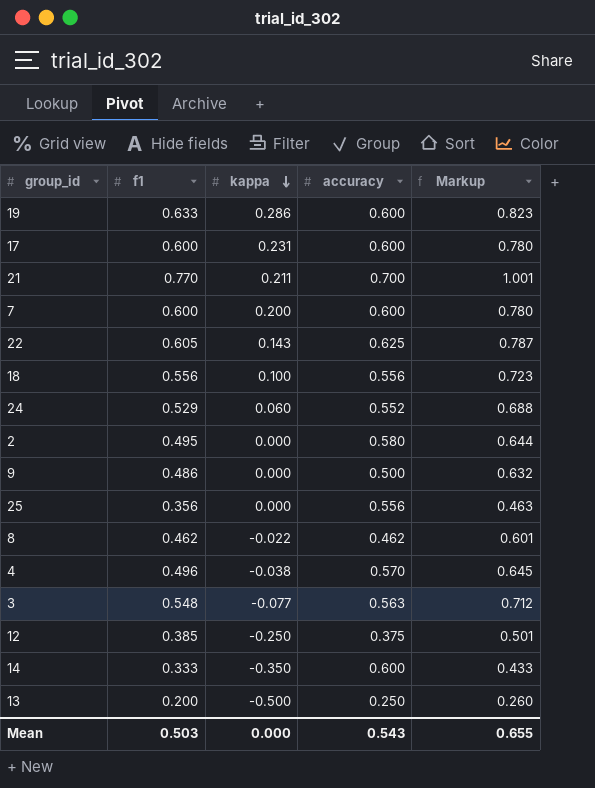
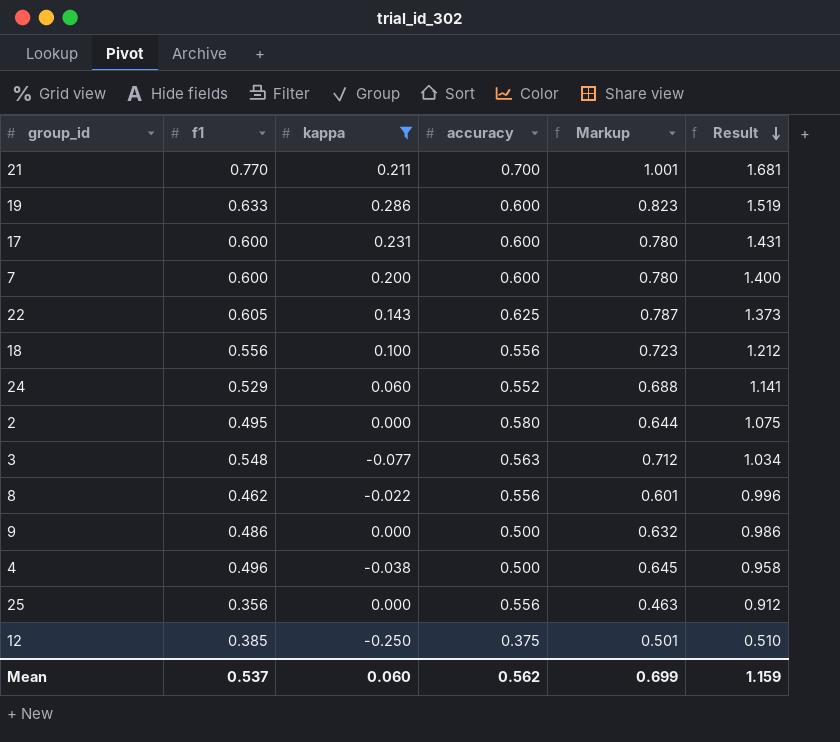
filter: none -> kappa >= -0.250
row order: kappa descending -> Result descending
column Result | formula: none -> [f1] + [kappa] + [accuracy]
8 | accuracy: 0.462 -> 0.556
4 | accuracy: 0.570 -> 0.500
Mean | f1: 0.503 -> 0.537
Mean | kappa: 0.000 -> 0.060
Mean | accuracy: 0.543 -> 0.562
Mean | Markup: 0.655 -> 0.699

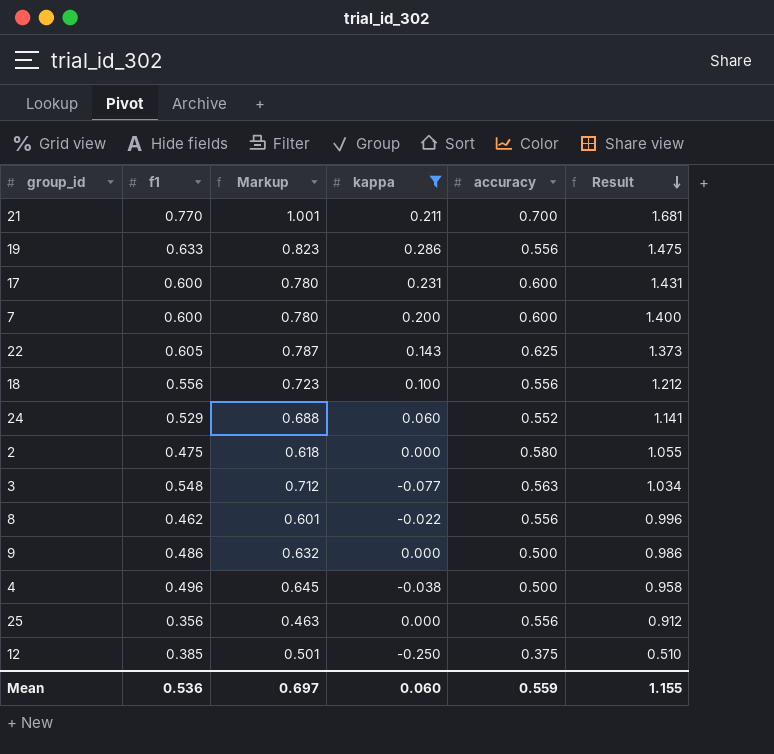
column Markup | position: 5 -> 3
19 | accuracy: 0.600 -> 0.556
19 | Result: 1.519 -> 1.475
2 | f1: 0.495 -> 0.475
2 | Markup: 0.644 -> 0.618
2 | Result: 1.075 -> 1.055
Mean | f1: 0.537 -> 0.536
Mean | Markup: 0.699 -> 0.697
Mean | accuracy: 0.562 -> 0.559
Mean | Result: 1.159 -> 1.155

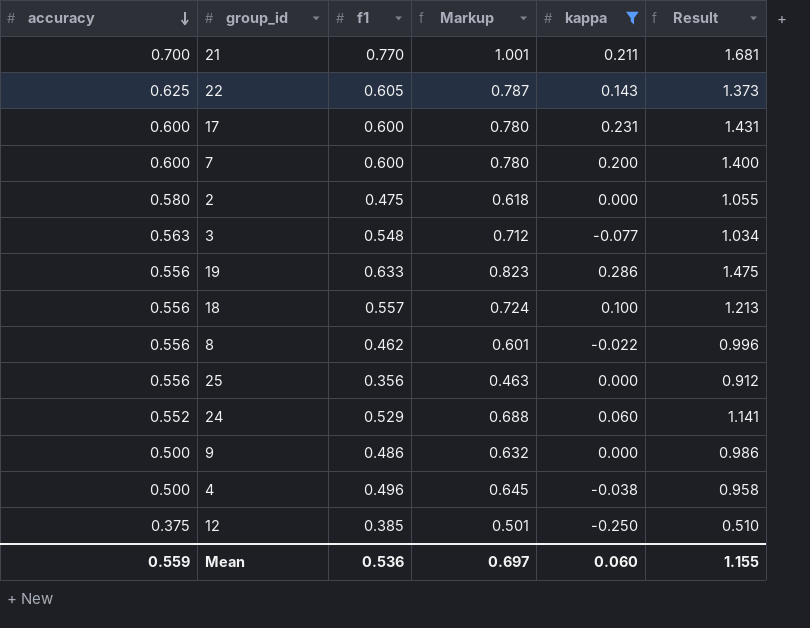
row order: Result descending -> accuracy descending
column accuracy | position: 5 -> 1
18 | f1: 0.556 -> 0.557
18 | Markup: 0.723 -> 0.724
18 | Result: 1.212 -> 1.213

